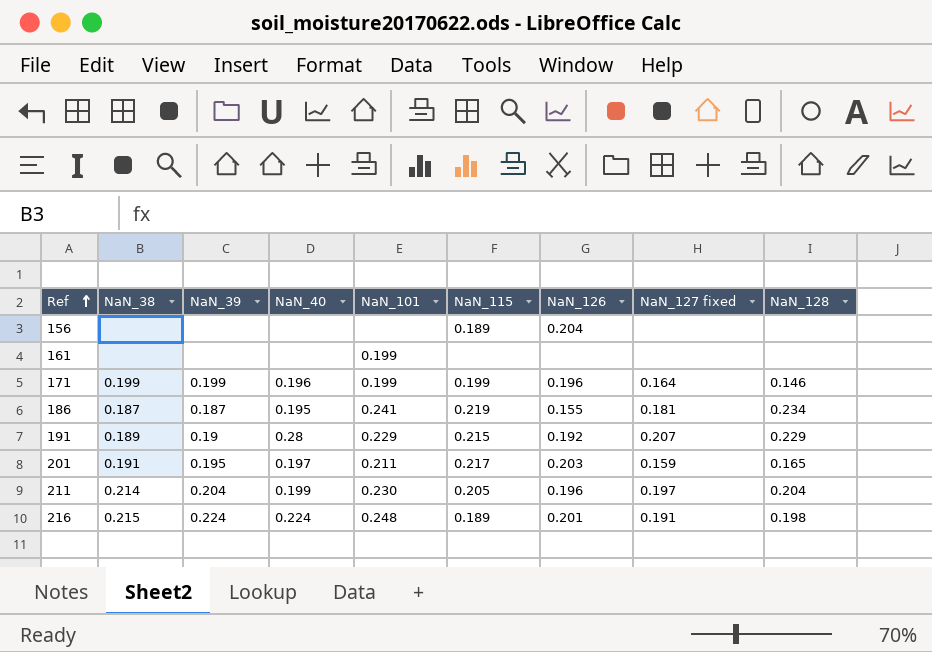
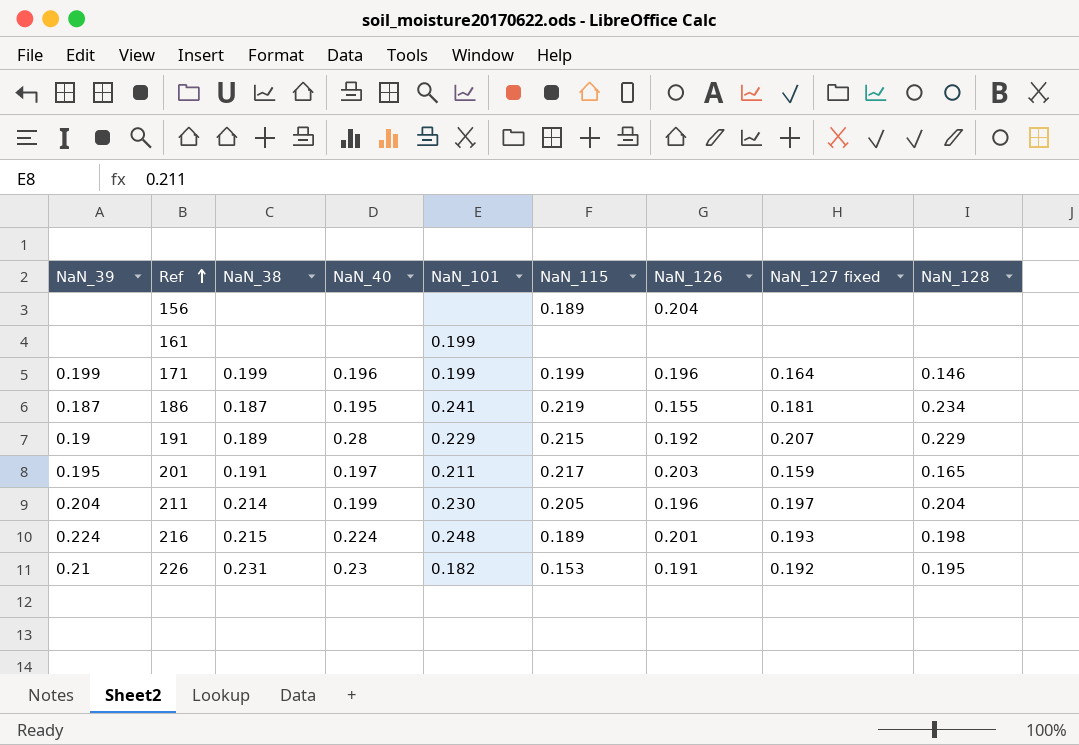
column NaN_39 | position: 3 -> 1
216 | NaN_127 fixed: 0.191 -> 0.193
row 226: none -> 0.21 | 0.231 | 0.23 | 0.182 | 0.153 | 0.191 | 0.192 | 0.195

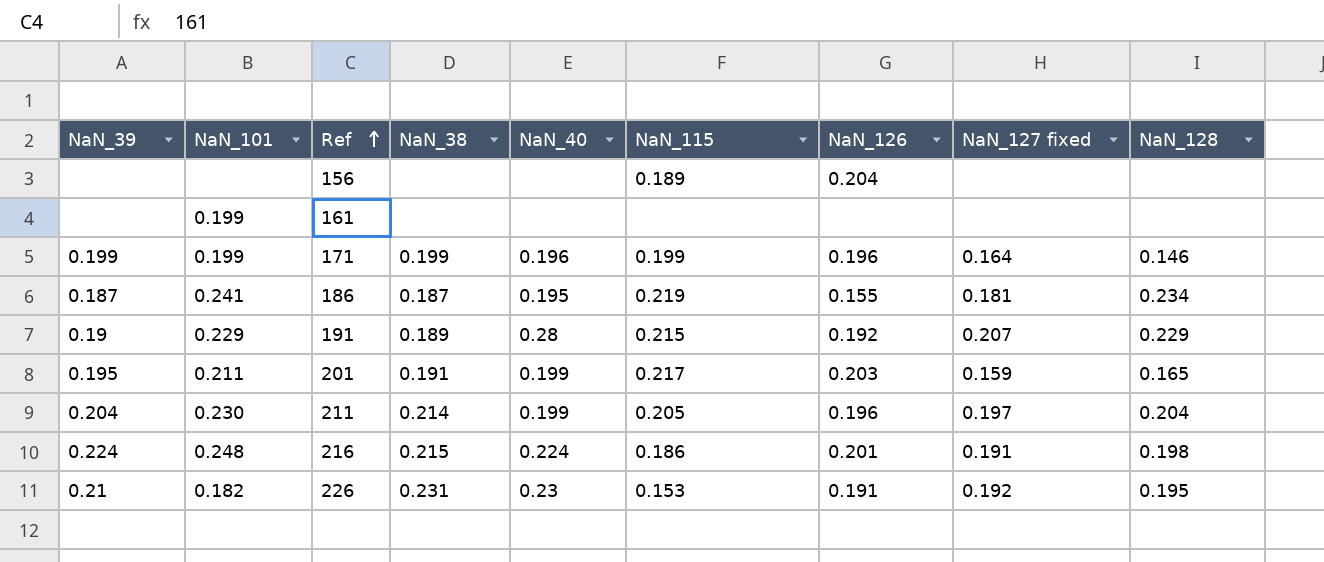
column NaN_101 | position: 5 -> 2
201 | NaN_40: 0.197 -> 0.199
216 | NaN_115: 0.189 -> 0.186
216 | NaN_127 fixed: 0.193 -> 0.191

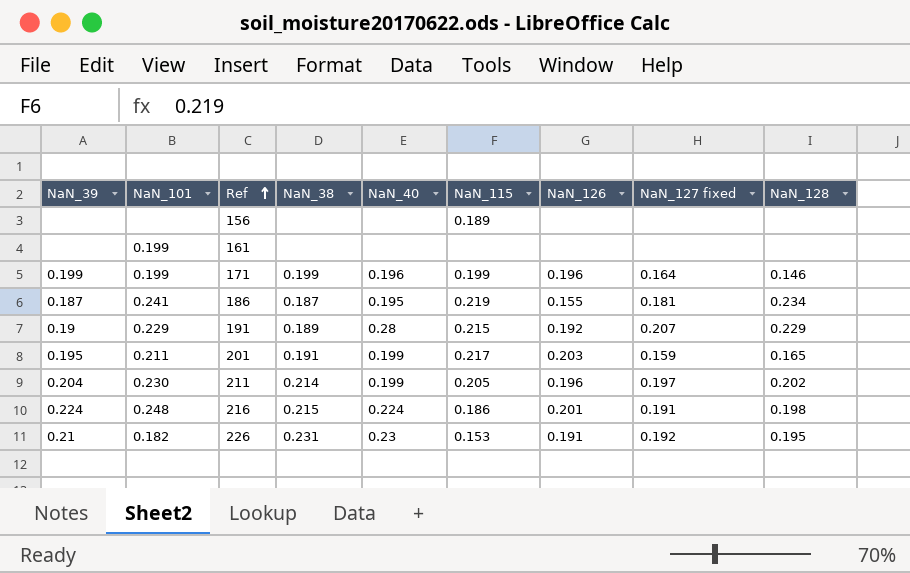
156 | NaN_126: 0.204 -> none
211 | NaN_128: 0.204 -> 0.202

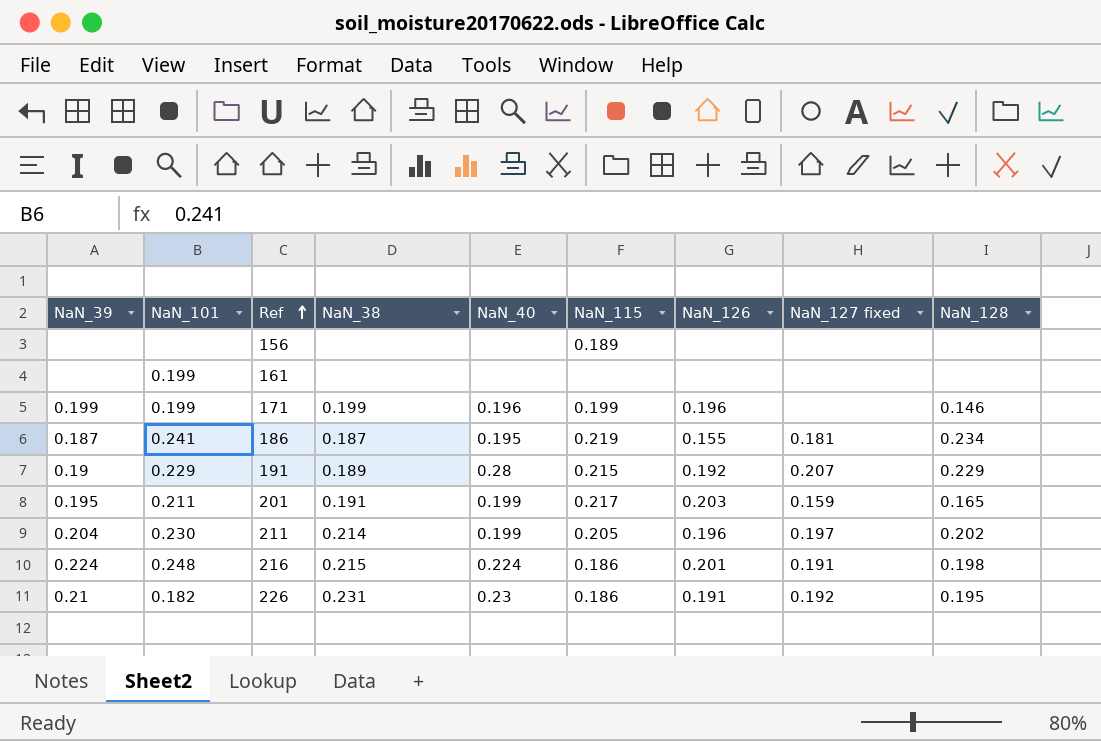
171 | NaN_127 fixed: 0.164 -> none
226 | NaN_115: 0.153 -> 0.186

